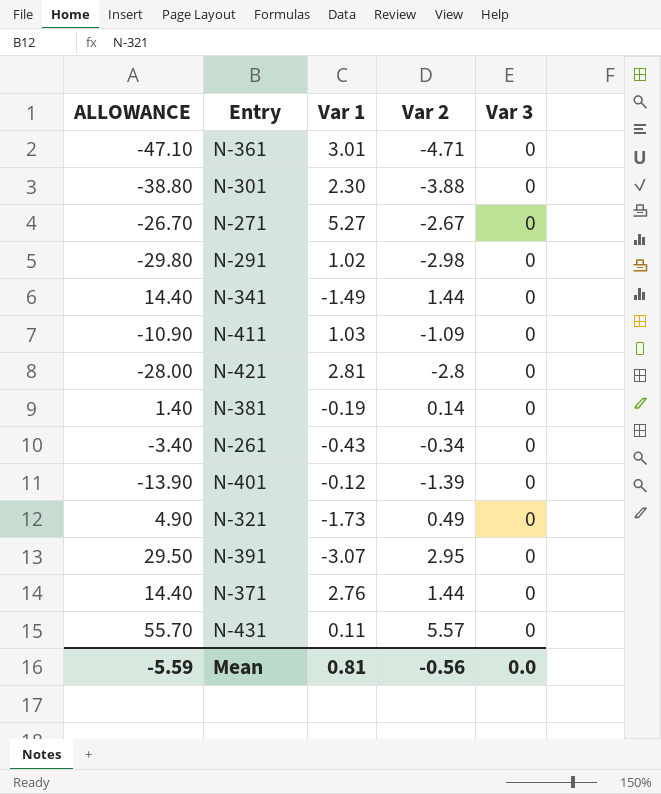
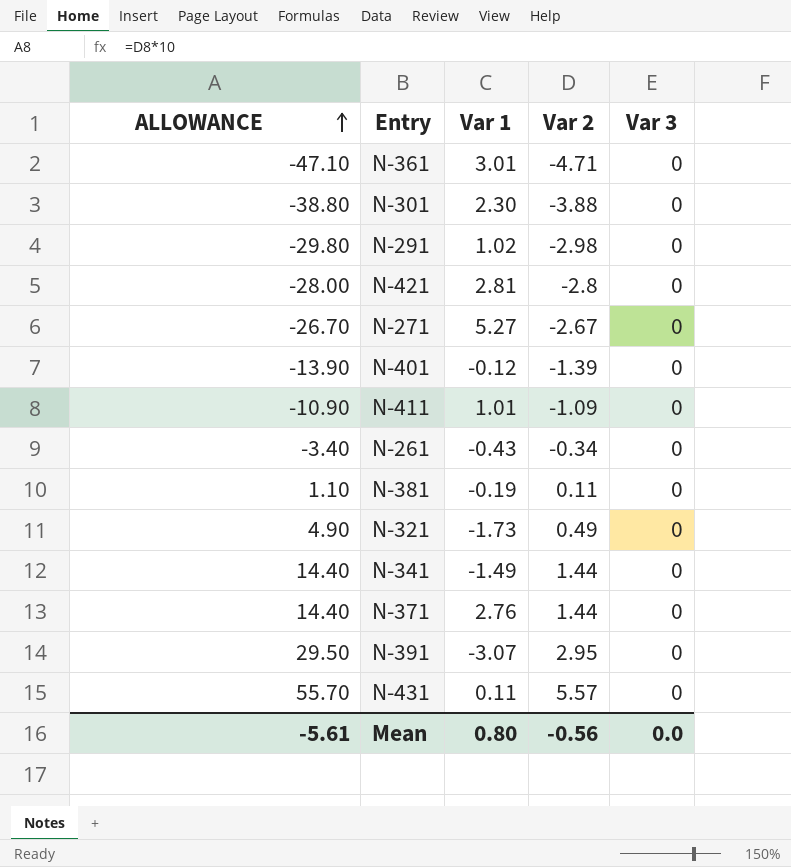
row order: none -> ALLOWANCE ascending
N-411 | Var 1: 1.03 -> 1.01
N-381 | ALLOWANCE: 1.40 -> 1.10
N-381 | Var 2: 0.14 -> 0.11
Mean | ALLOWANCE: -5.59 -> -5.61
Mean | Var 1: 0.81 -> 0.80

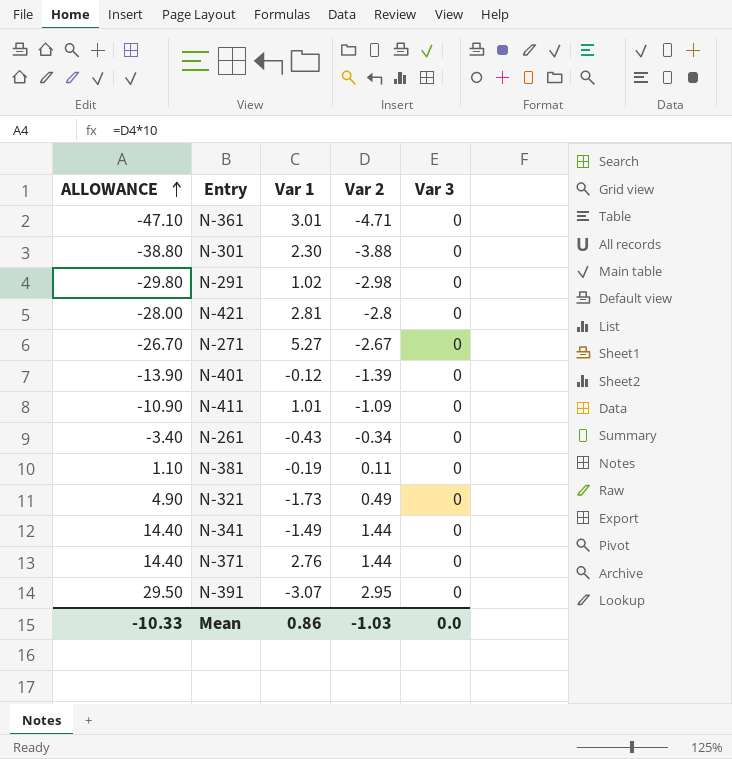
row N-431: 55.70 | 0.11 | 5.57 | 0 -> none
Mean | ALLOWANCE: -5.61 -> -10.33
Mean | Var 1: 0.80 -> 0.86
Mean | Var 2: -0.56 -> -1.03

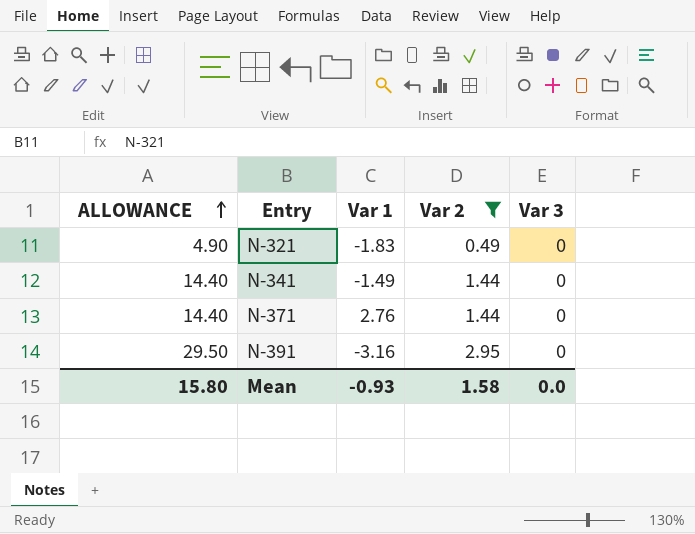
filter: none -> Var 2 >= 0.49
N-321 | Var 1: -1.73 -> -1.83
N-391 | Var 1: -3.07 -> -3.16
Mean | ALLOWANCE: -10.33 -> 15.80
Mean | Var 1: 0.86 -> -0.93
Mean | Var 2: -1.03 -> 1.58

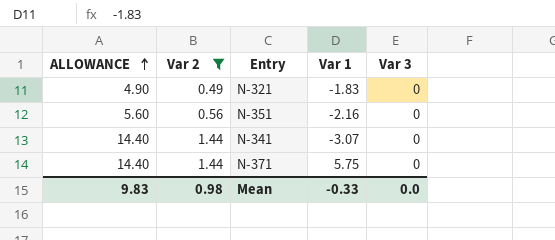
column Var 2 | position: 4 -> 2
row N-391: 29.50 | -3.16 | 2.95 | 0 -> none
row N-351: none -> 5.60 | 0.56 | -2.16 | 0
N-341 | Var 1: -1.49 -> -3.07
N-371 | Var 1: 2.76 -> 5.75
Mean | ALLOWANCE: 15.80 -> 9.83
Mean | Var 2: 1.58 -> 0.98
Mean | Var 1: -0.93 -> -0.33

